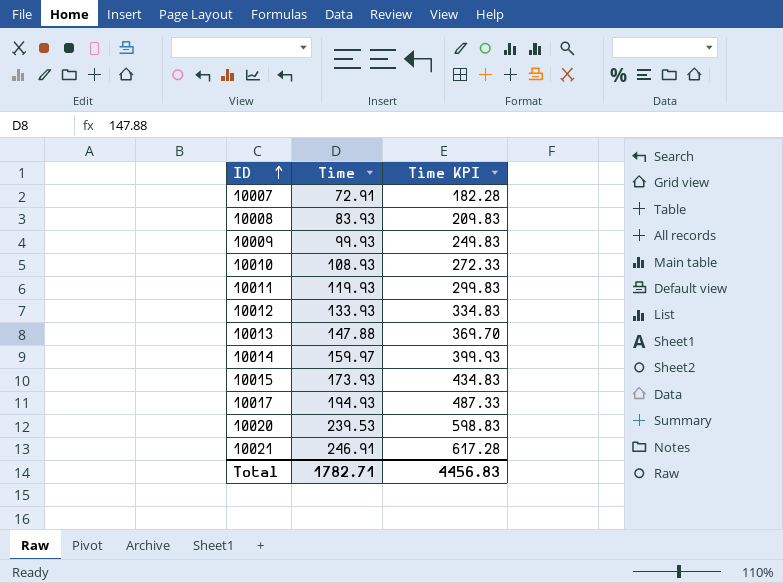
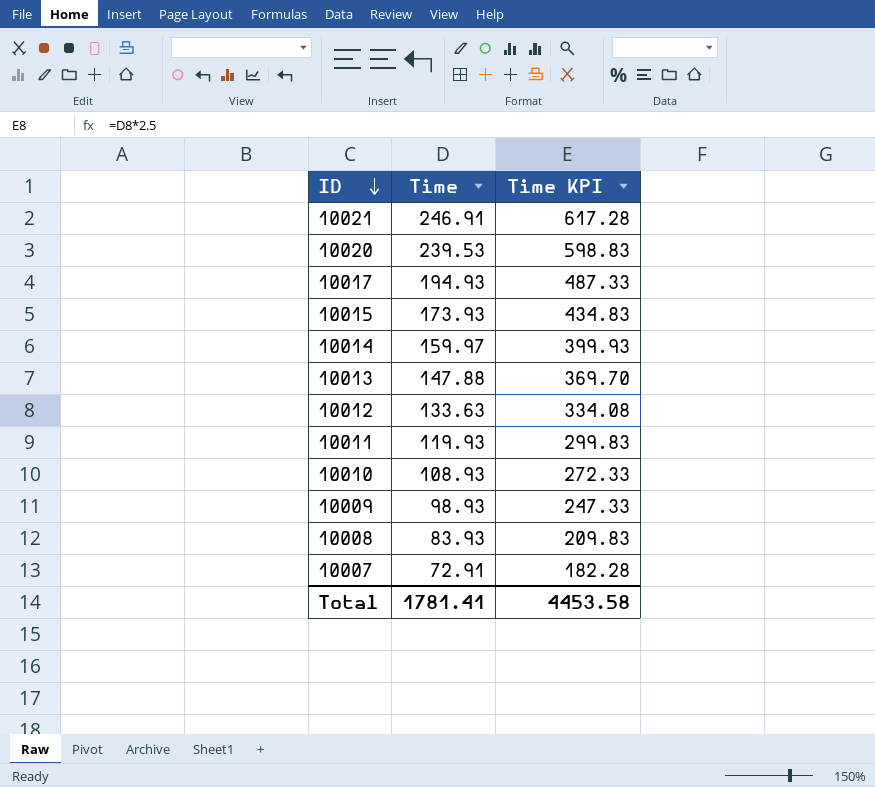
row order: ID ascending -> ID descending
10012 | Time: 133.93 -> 133.63
10012 | Time KPI: 334.83 -> 334.08
10009 | Time: 99.93 -> 98.93
10009 | Time KPI: 249.83 -> 247.33
Total | Time: 1782.71 -> 1781.41
Total | Time KPI: 4456.83 -> 4453.58

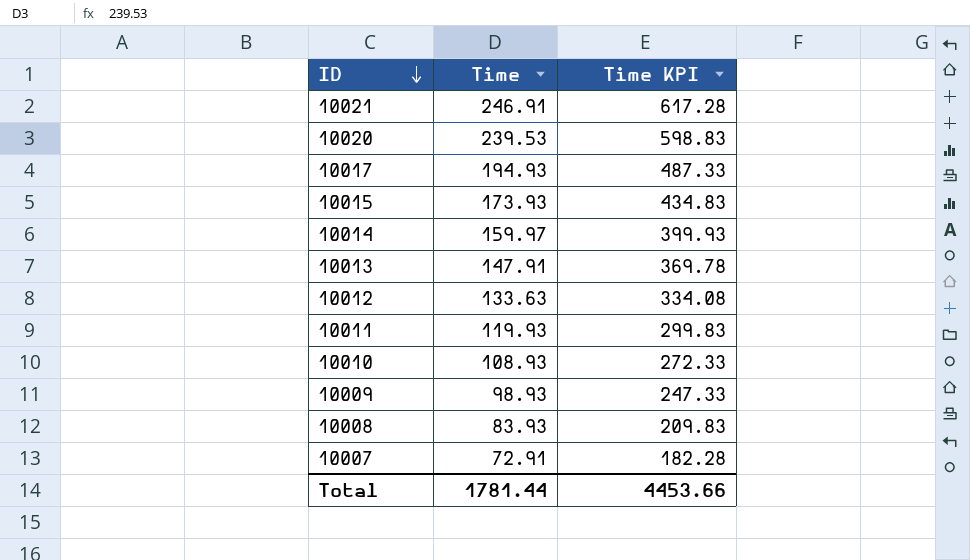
10013 | Time: 147.88 -> 147.91
10013 | Time KPI: 369.70 -> 369.78
Total | Time: 1781.41 -> 1781.44
Total | Time KPI: 4453.58 -> 4453.66

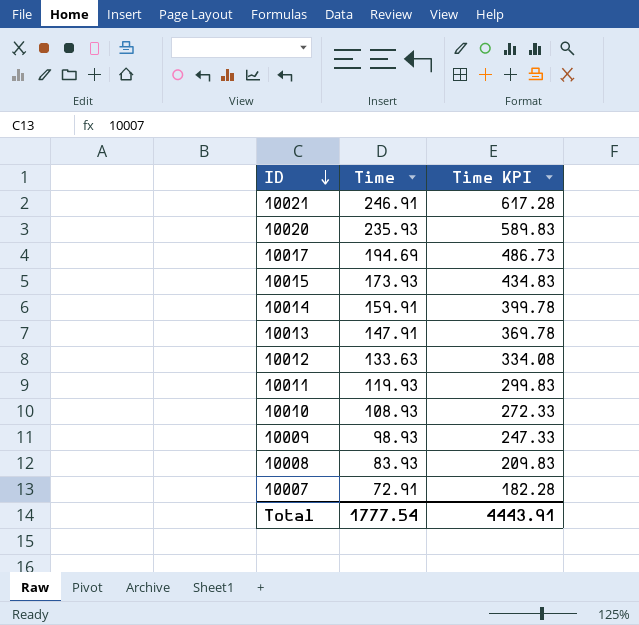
10020 | Time: 239.53 -> 235.93
10020 | Time KPI: 598.83 -> 589.83
10017 | Time: 194.93 -> 194.69
10017 | Time KPI: 487.33 -> 486.73
10014 | Time: 159.97 -> 159.91
10014 | Time KPI: 399.93 -> 399.78
Total | Time: 1781.44 -> 1777.54
Total | Time KPI: 4453.66 -> 4443.91

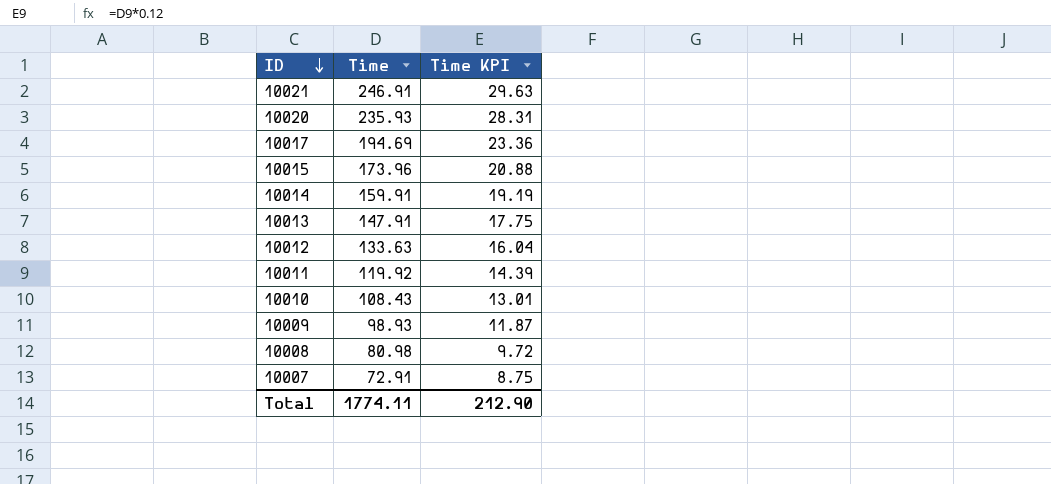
column Time KPI | formula: [Time] * 2.5 -> [Time] * 0.12
10015 | Time: 173.93 -> 173.96
10011 | Time: 119.93 -> 119.92
10010 | Time: 108.93 -> 108.43
10008 | Time: 83.93 -> 80.98
Total | Time: 1777.54 -> 1774.11
Total | Time KPI: 4443.91 -> 212.90

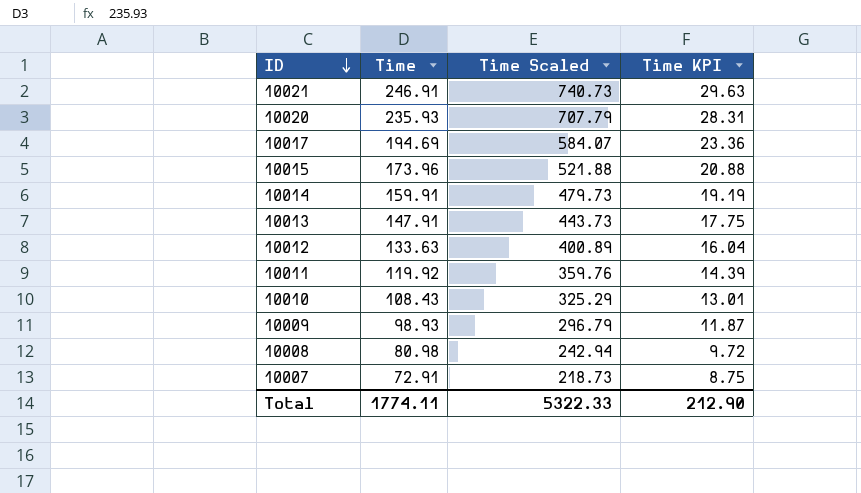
column Time Scaled | formula: none -> [Time] * 3

